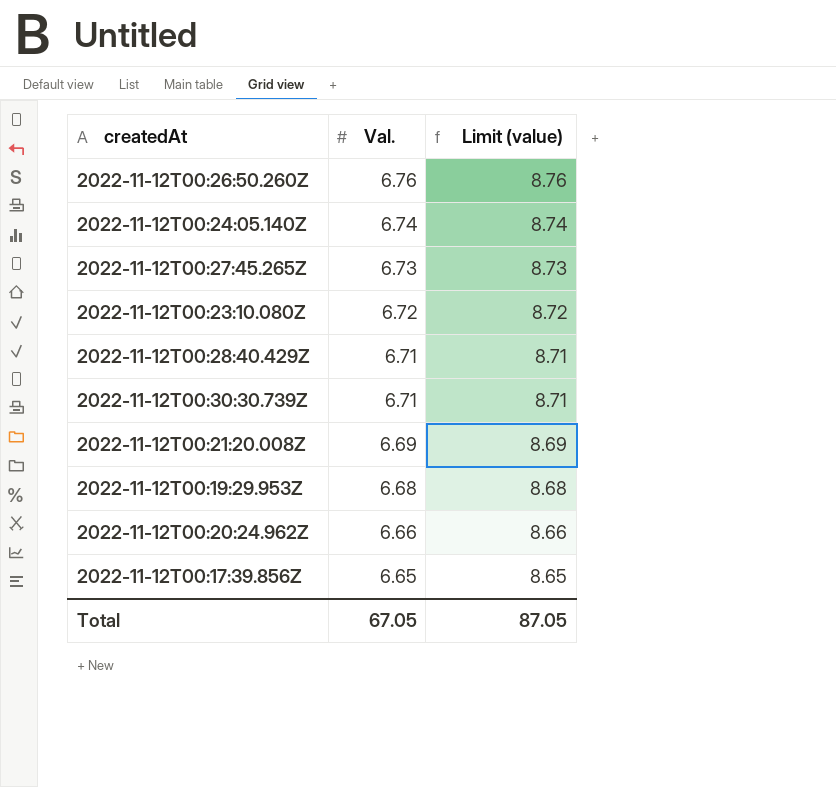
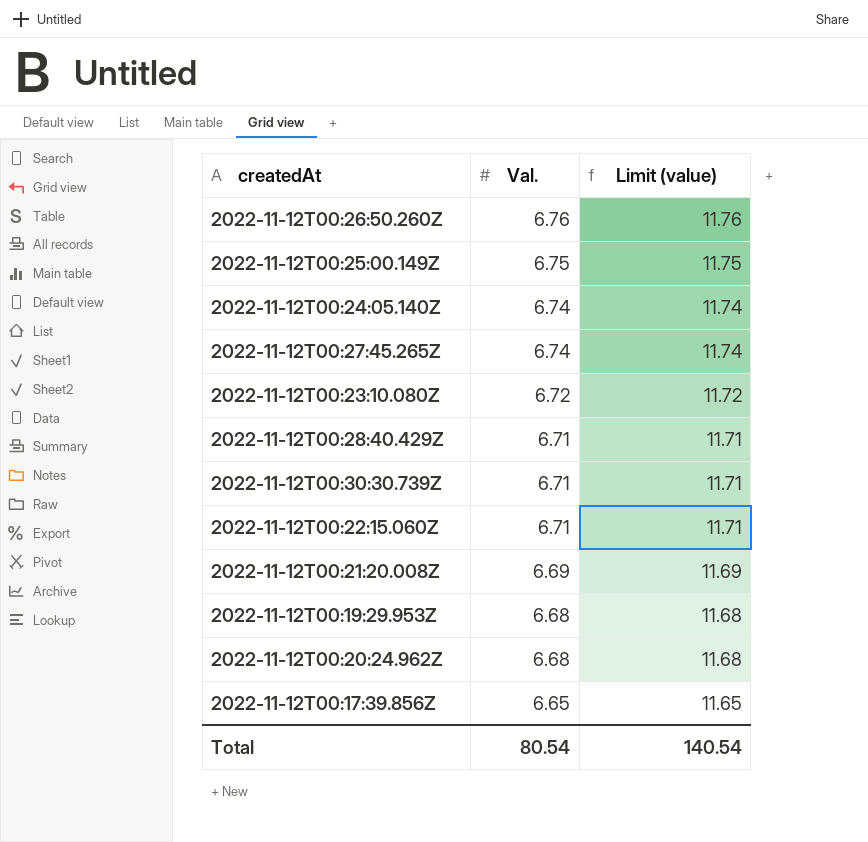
column Limit (value) | formula: [Val.] + 2 -> [Val.] + 5
row 2022-11-12T00:25:00.149Z: none -> 6.75 | 11.75
2022-11-12T00:27:45.265Z | Val.: 6.73 -> 6.74
row 2022-11-12T00:22:15.060Z: none -> 6.71 | 11.71
2022-11-12T00:20:24.962Z | Val.: 6.66 -> 6.68
Total | Val.: 67.05 -> 80.54
Total | Limit (value): 87.05 -> 140.54

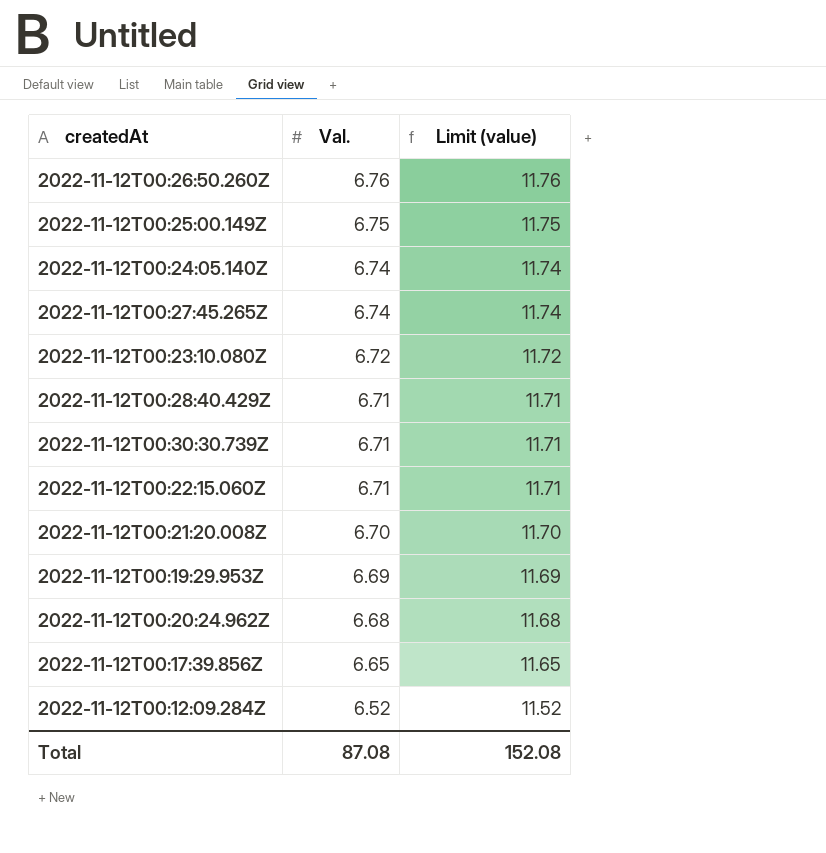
2022-11-12T00:21:20.008Z | Val.: 6.69 -> 6.70
2022-11-12T00:21:20.008Z | Limit (value): 11.69 -> 11.70
2022-11-12T00:19:29.953Z | Val.: 6.68 -> 6.69
2022-11-12T00:19:29.953Z | Limit (value): 11.68 -> 11.69
row 2022-11-12T00:12:09.284Z: none -> 6.52 | 11.52
Total | Val.: 80.54 -> 87.08
Total | Limit (value): 140.54 -> 152.08

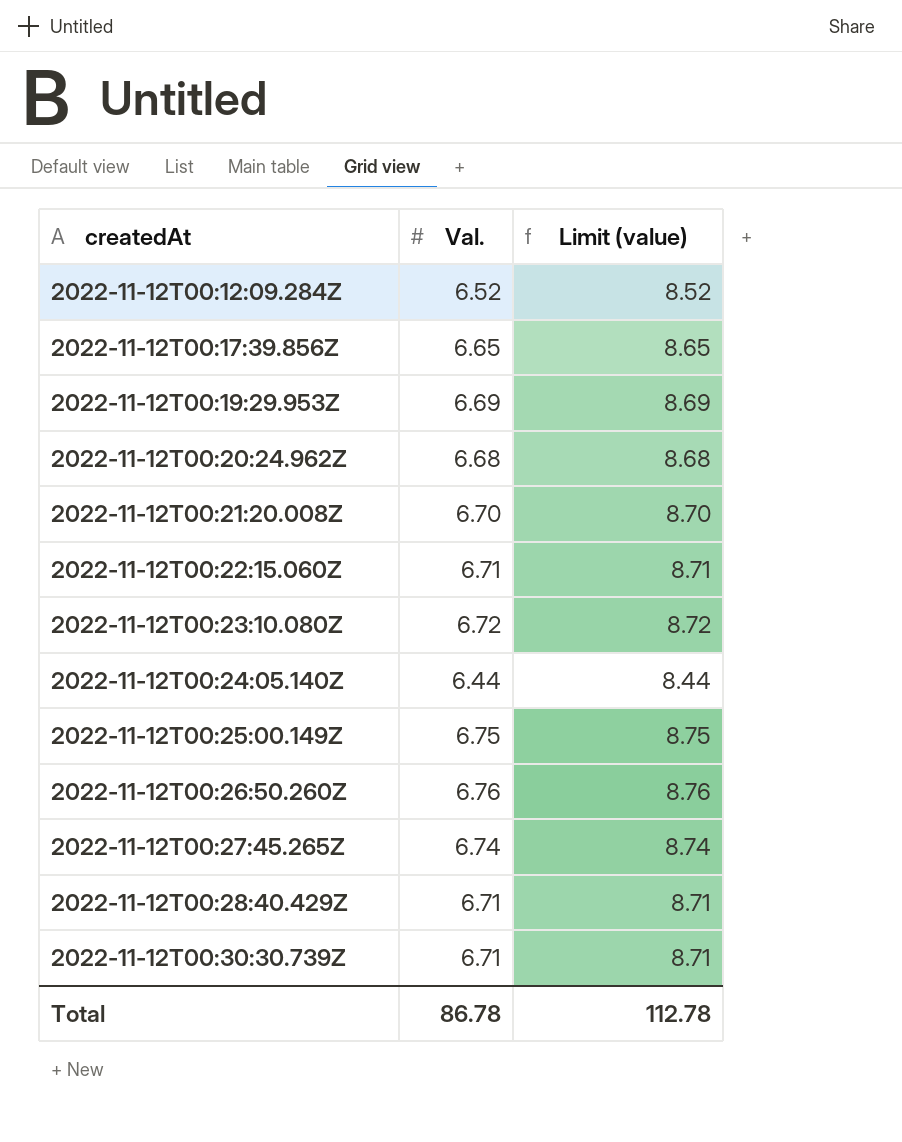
row order: Val. descending -> createdAt ascending
column Limit (value) | formula: [Val.] + 5 -> [Val.] + 2
2022-11-12T00:24:05.140Z | Val.: 6.74 -> 6.44
Total | Val.: 87.08 -> 86.78
Total | Limit (value): 152.08 -> 112.78

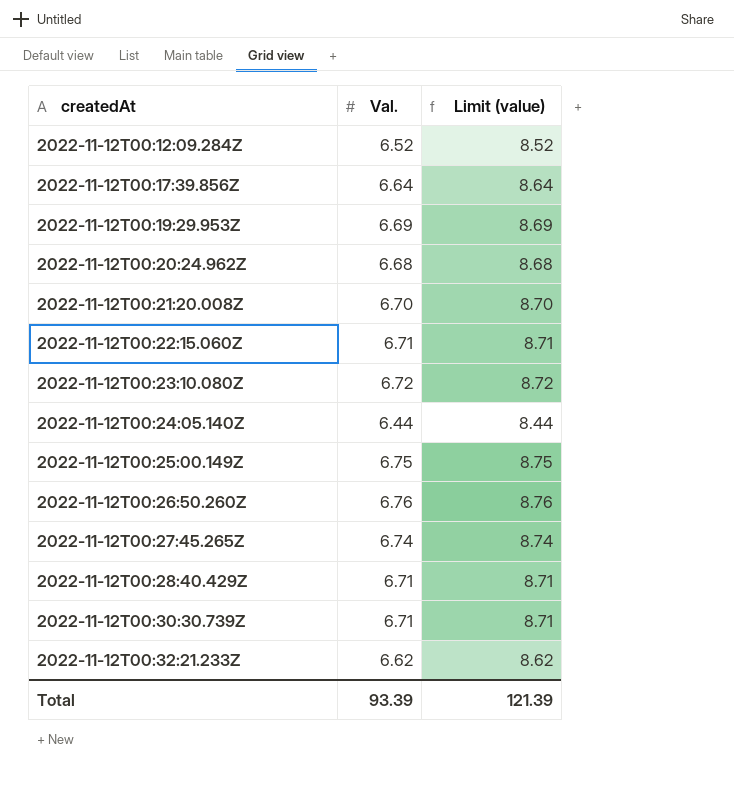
2022-11-12T00:17:39.856Z | Val.: 6.65 -> 6.64
2022-11-12T00:17:39.856Z | Limit (value): 8.65 -> 8.64
row 2022-11-12T00:32:21.233Z: none -> 6.62 | 8.62
Total | Val.: 86.78 -> 93.39
Total | Limit (value): 112.78 -> 121.39

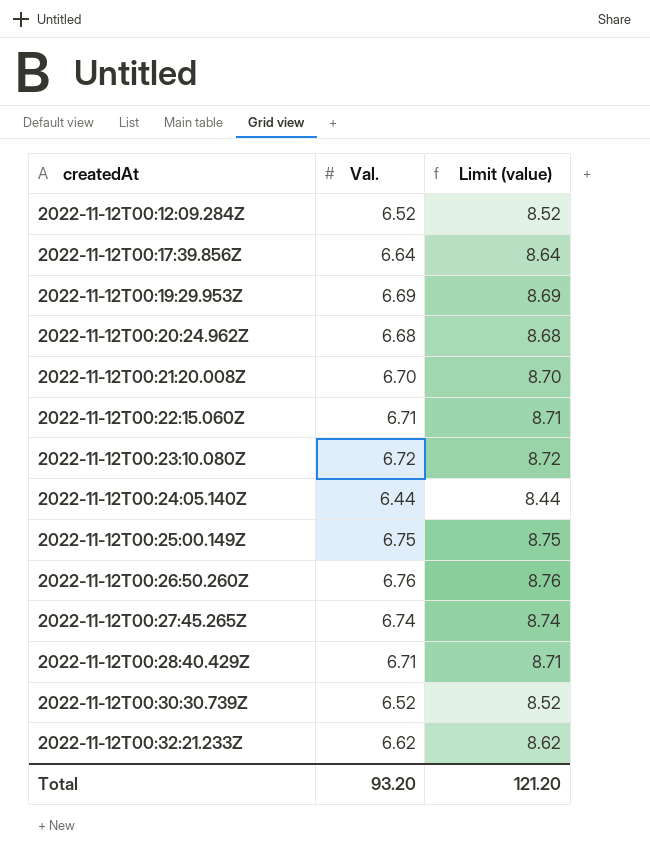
2022-11-12T00:30:30.739Z | Val.: 6.71 -> 6.52
2022-11-12T00:30:30.739Z | Limit (value): 8.71 -> 8.52
Total | Val.: 93.39 -> 93.20
Total | Limit (value): 121.39 -> 121.20

